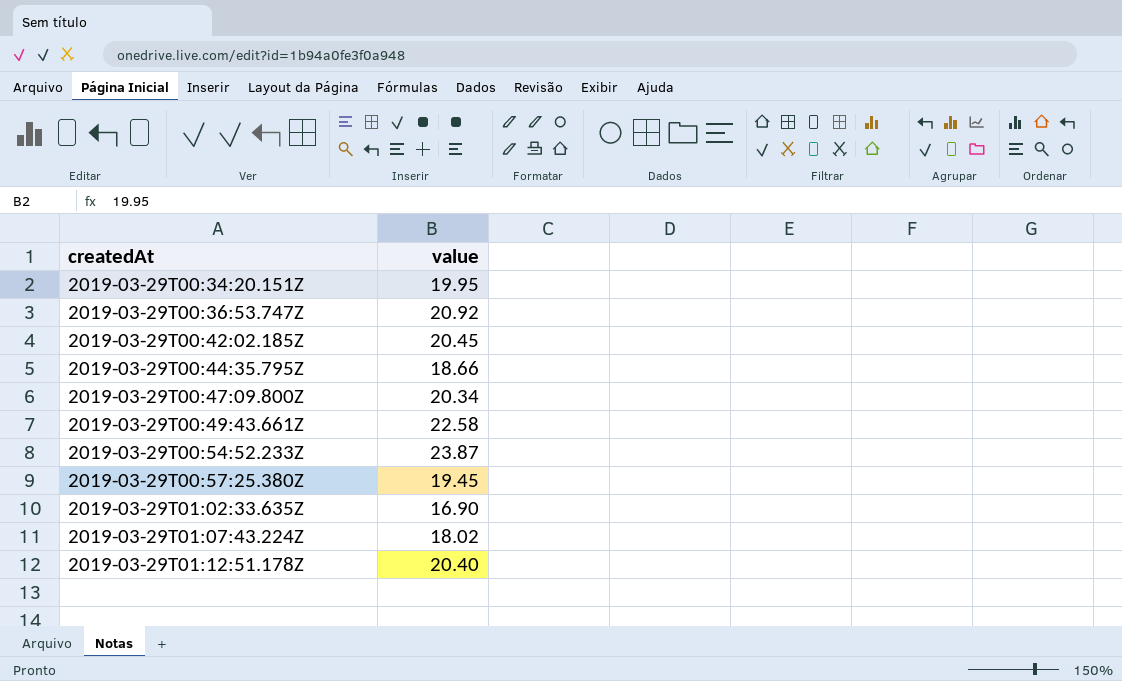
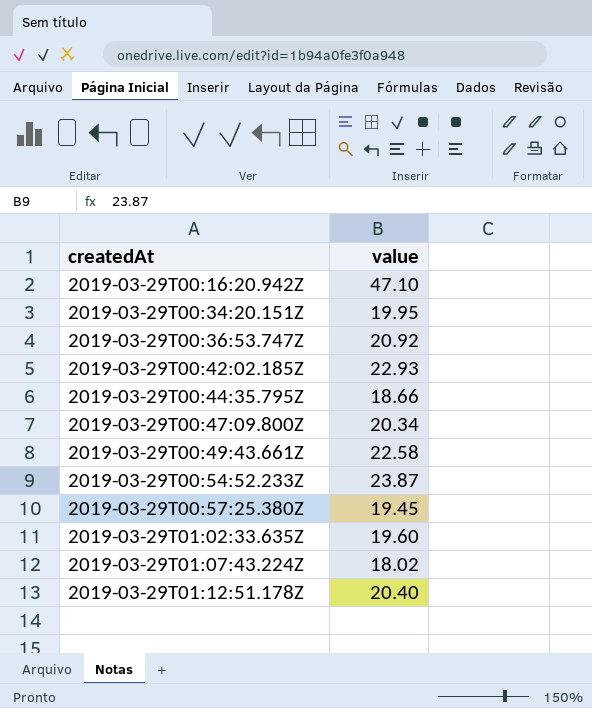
row 2019-03-29T00:16:20.942Z: none -> 47.10
2019-03-29T00:42:02.185Z | value: 20.45 -> 22.93
2019-03-29T01:02:33.635Z | value: 16.90 -> 19.60

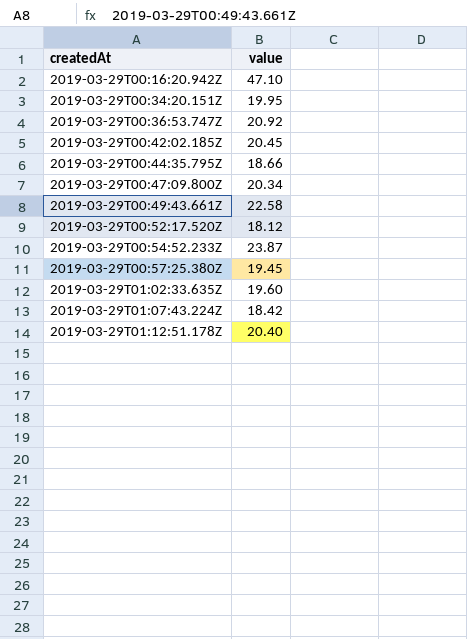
2019-03-29T00:42:02.185Z | value: 22.93 -> 20.45
row 2019-03-29T00:52:17.520Z: none -> 18.12
2019-03-29T01:07:43.224Z | value: 18.02 -> 18.42

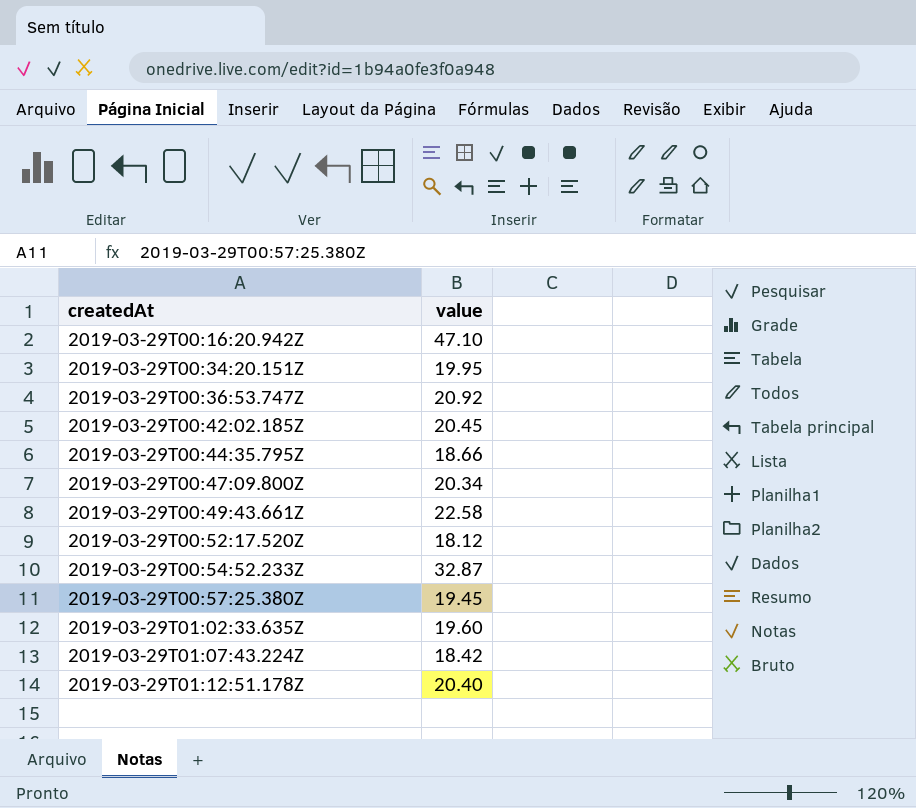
2019-03-29T00:54:52.233Z | value: 23.87 -> 32.87

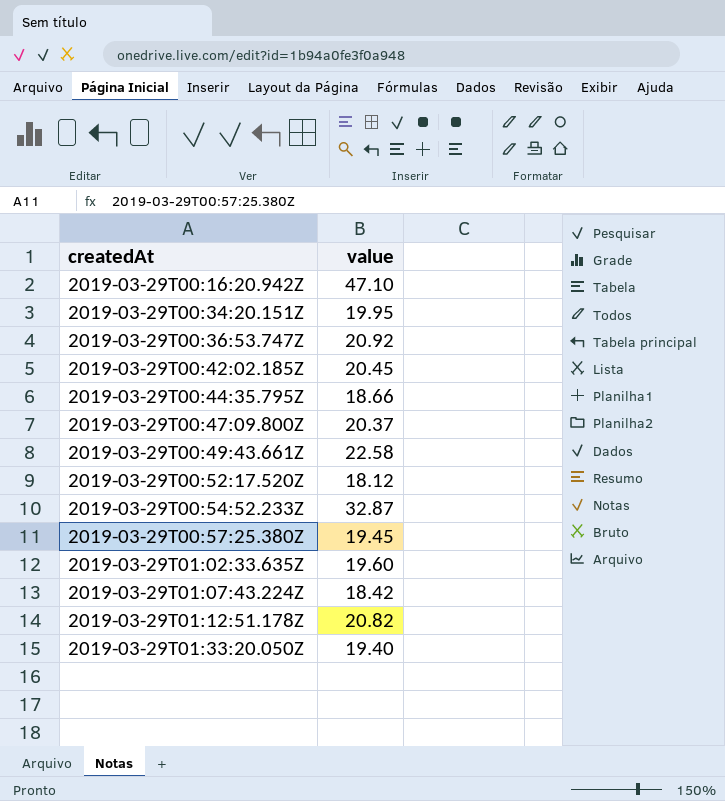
2019-03-29T00:47:09.800Z | value: 20.34 -> 20.37
2019-03-29T01:12:51.178Z | value: 20.40 -> 20.82
row 2019-03-29T01:33:20.050Z: none -> 19.40

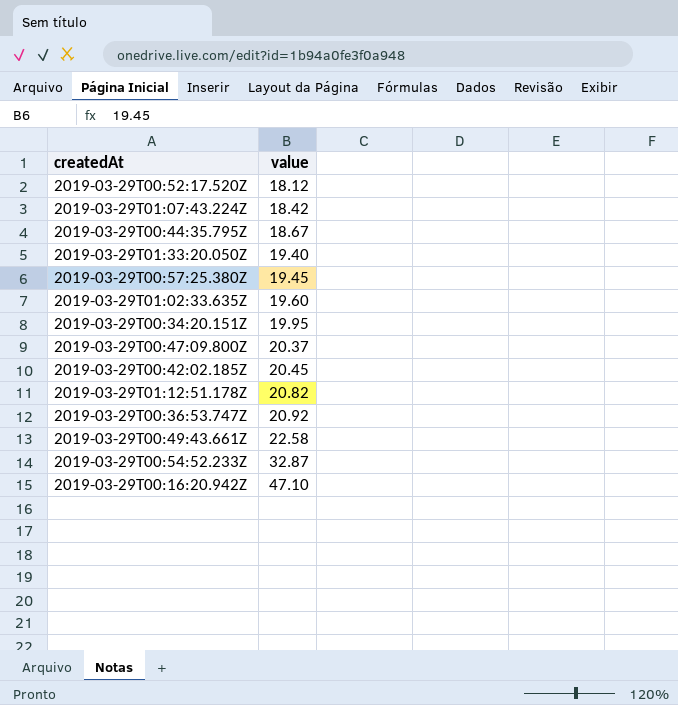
row order: createdAt ascending -> value ascending
2019-03-29T00:44:35.795Z | value: 18.66 -> 18.67

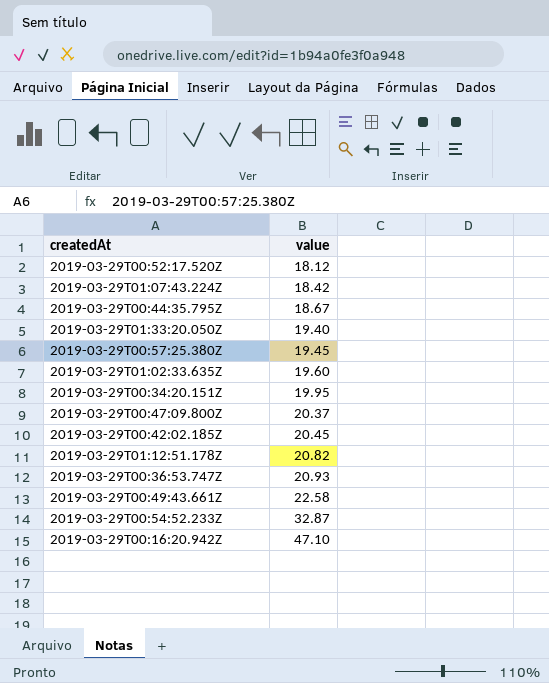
2019-03-29T00:36:53.747Z | value: 20.92 -> 20.93

